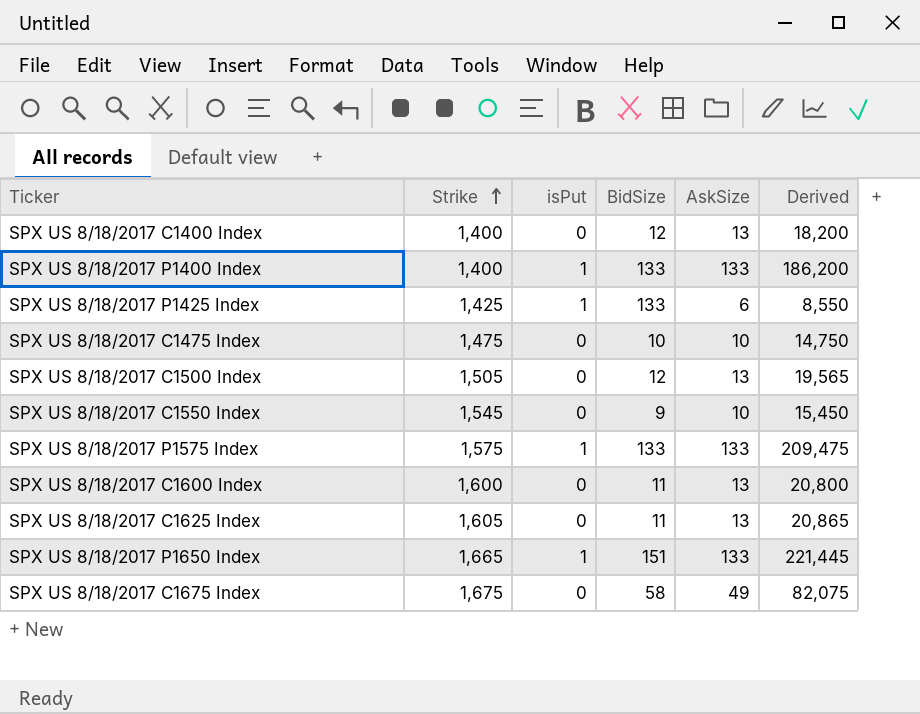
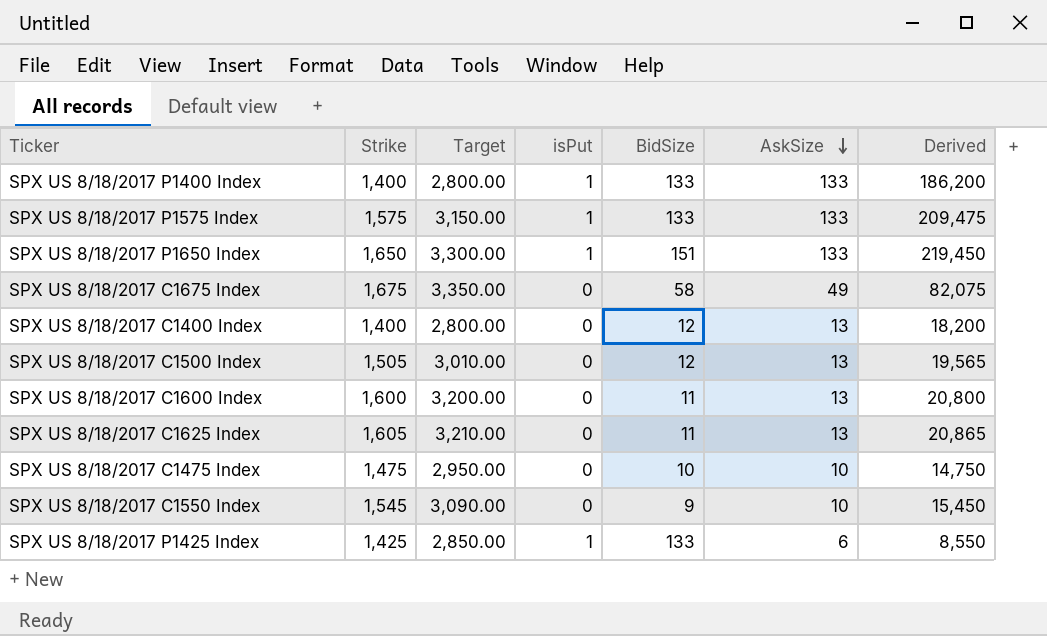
row order: Strike ascending -> AskSize descending
column Target | formula: none -> [Strike] * 2
SPX US 8/18/2017 P1650 Index | Strike: 1,665 -> 1,650
SPX US 8/18/2017 P1650 Index | Derived: 221,445 -> 219,450

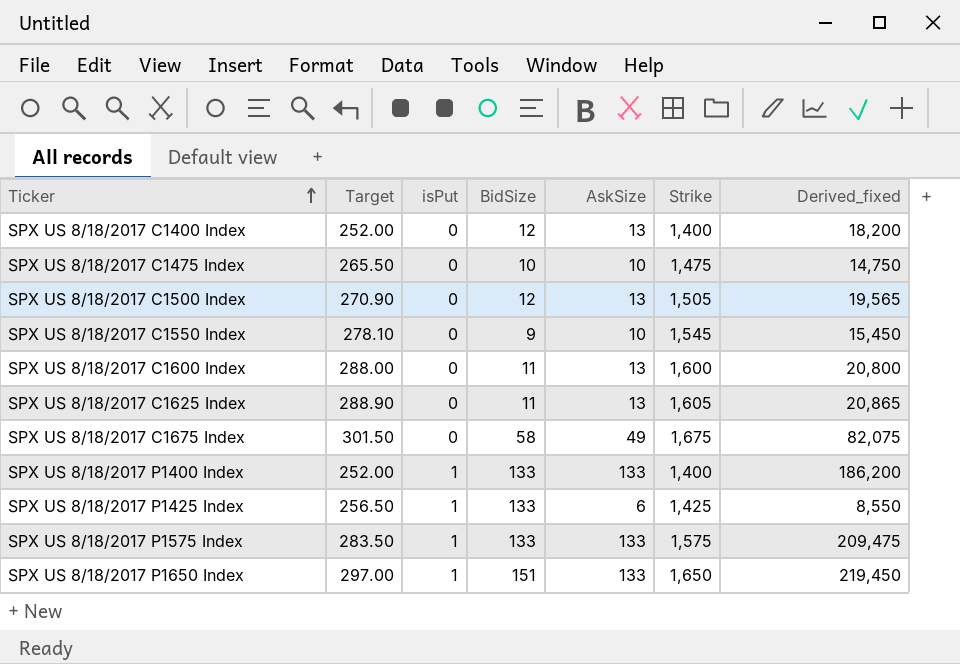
row order: AskSize descending -> Ticker ascending
column Target | formula: [Strike] * 2 -> [Strike] * 0.18
column Strike | position: 2 -> 6
column name: Derived -> Derived_fixed

